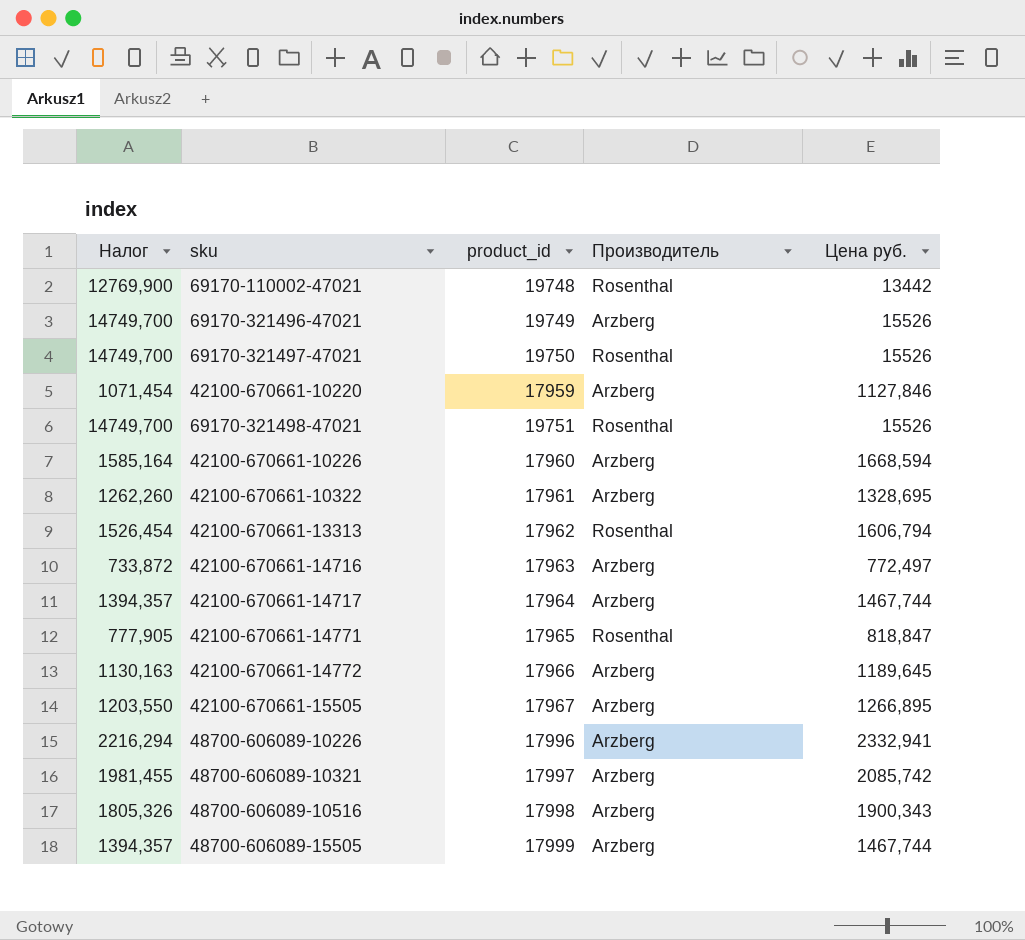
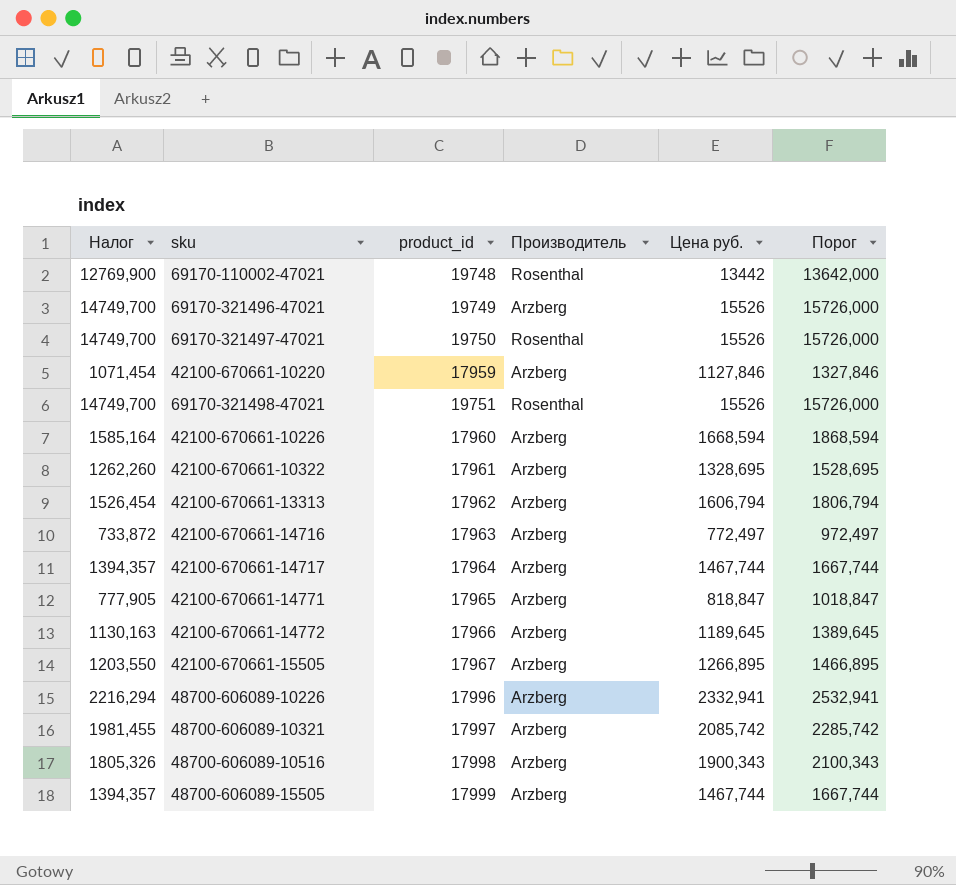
column Порог | formula: none -> [Цена руб.] + 200
42100-670661-13313 | Производитель: Rosenthal -> Arzberg
42100-670661-14771 | Производитель: Rosenthal -> Arzberg

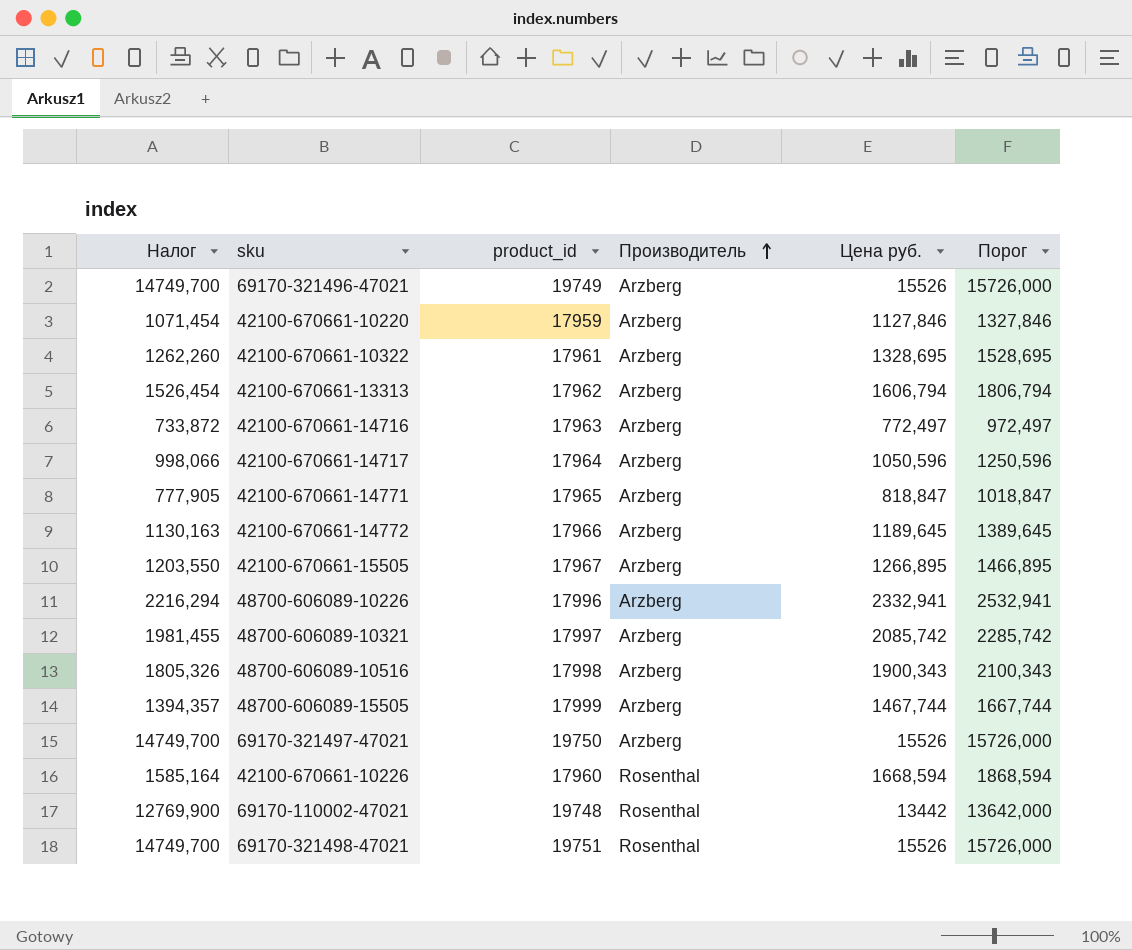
row order: none -> Производитель ascending
42100-670661-14717 | Налог: 1394,357 -> 998,066
42100-670661-14717 | Цена руб.: 1467,744 -> 1050,596
42100-670661-14717 | Порог: 1667,744 -> 1250,596
69170-321497-47021 | Производитель: Rosenthal -> Arzberg
42100-670661-10226 | Производитель: Arzberg -> Rosenthal

